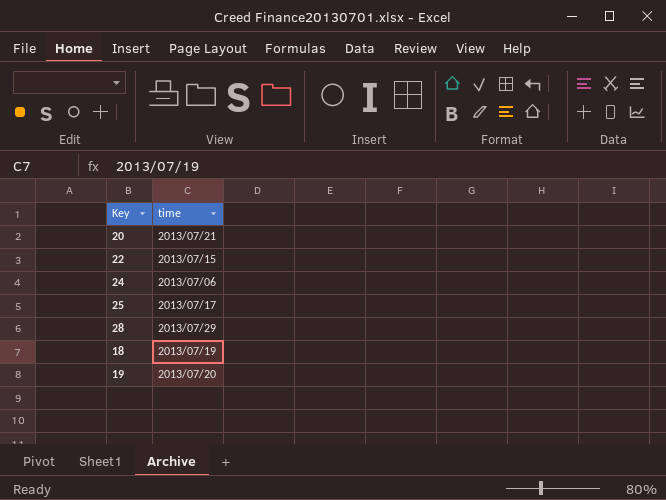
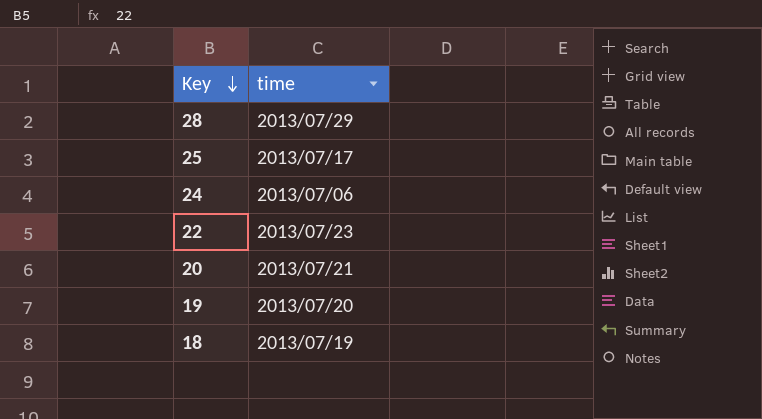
row order: none -> Key descending
22 | time: 2013/07/15 -> 2013/07/23

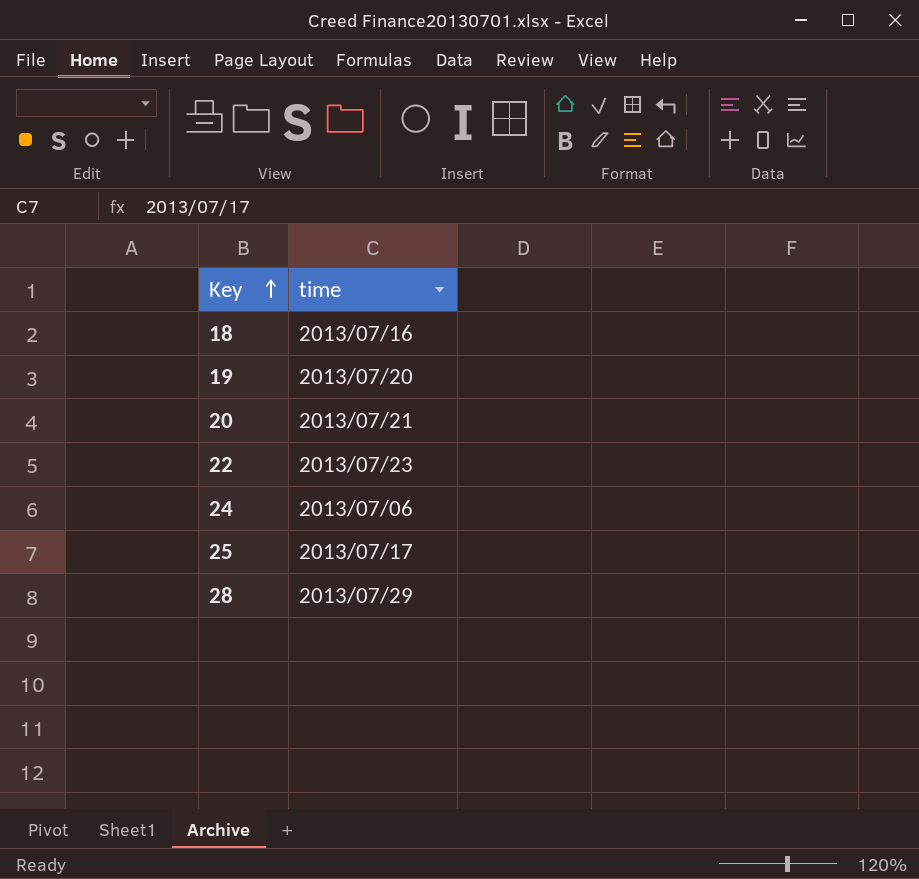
row order: Key descending -> Key ascending
18 | time: 2013/07/19 -> 2013/07/16

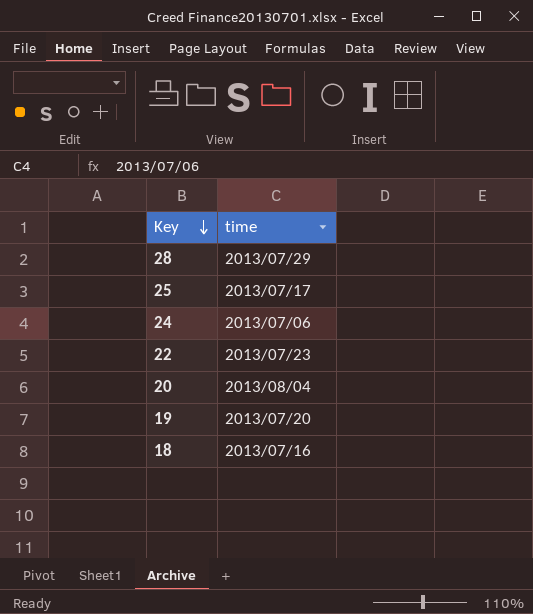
row order: Key ascending -> Key descending
20 | time: 2013/07/21 -> 2013/08/04

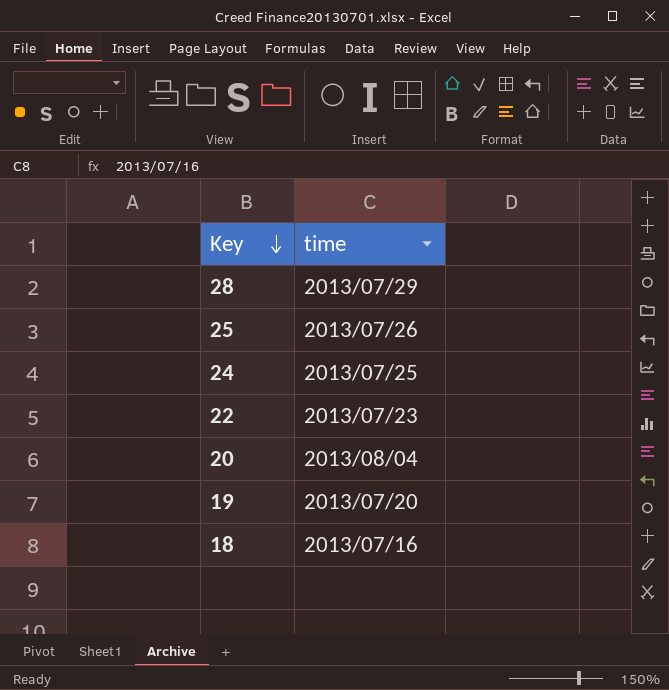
25 | time: 2013/07/17 -> 2013/07/26
24 | time: 2013/07/06 -> 2013/07/25

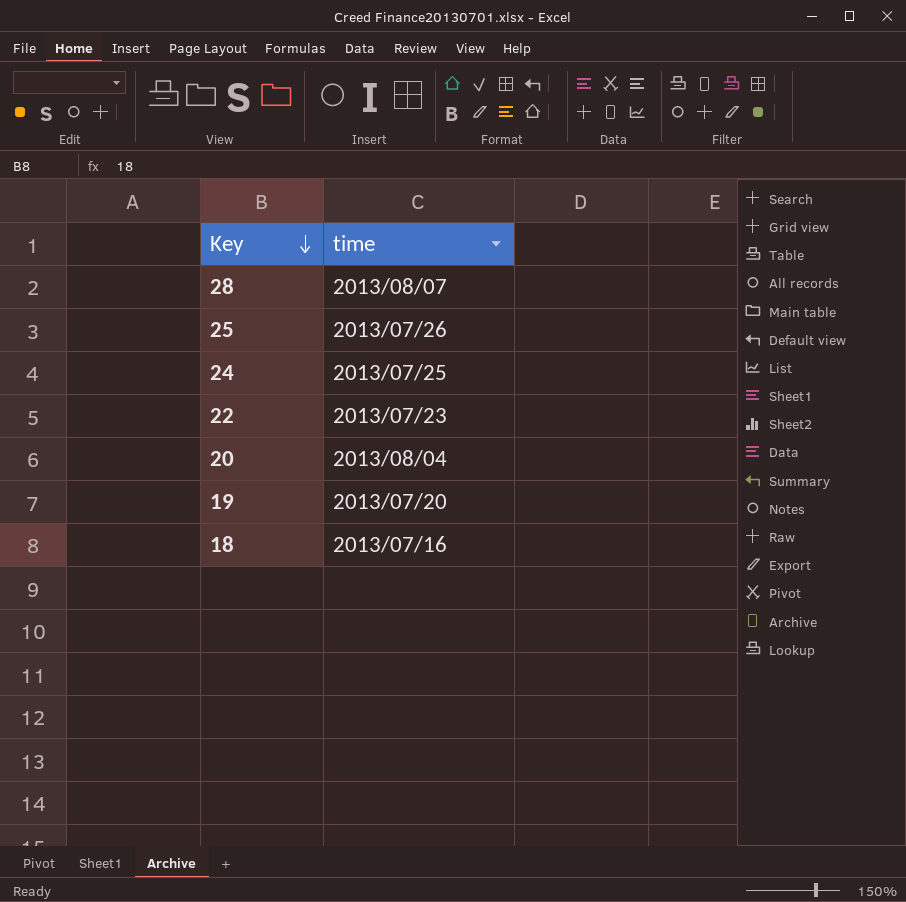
28 | time: 2013/07/29 -> 2013/08/07

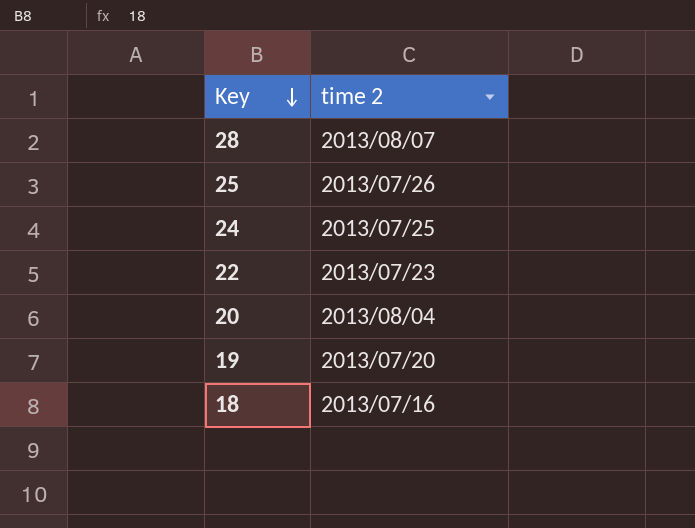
column name: time -> time 2

